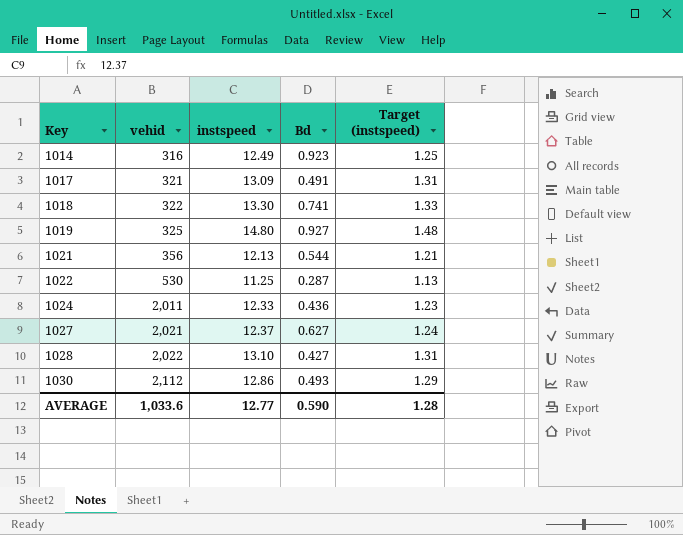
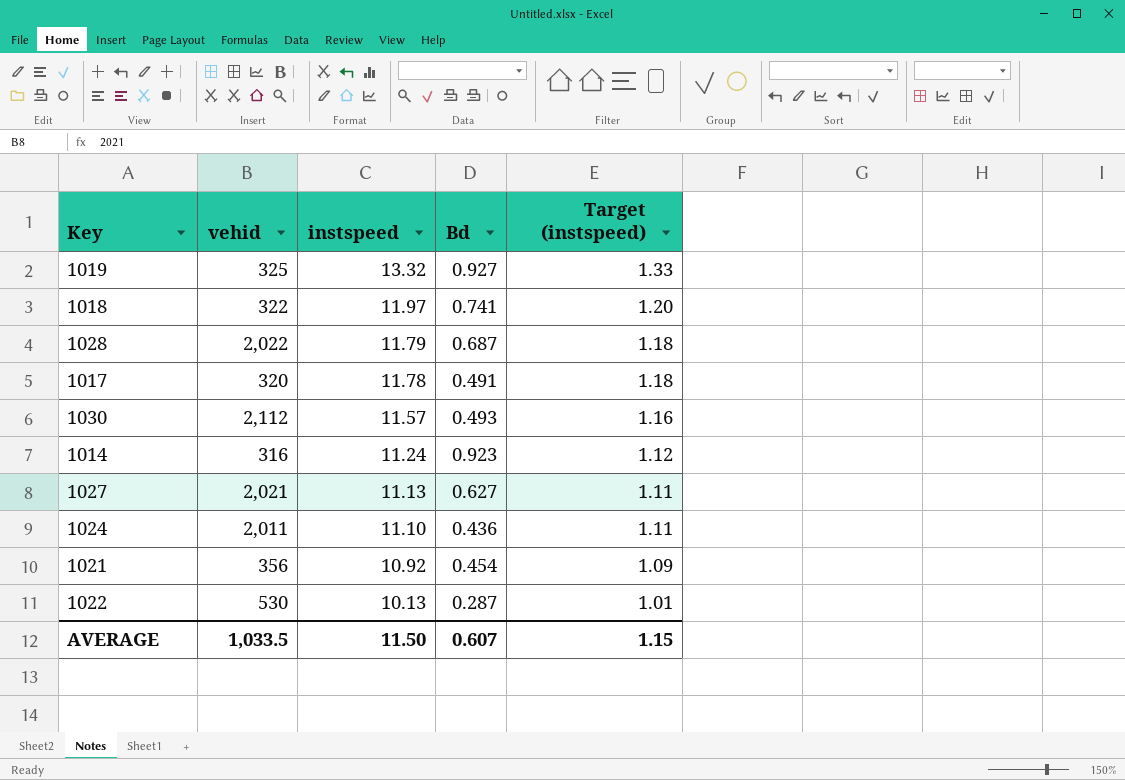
row order: Key ascending -> instspeed descending
1019 | instspeed: 14.80 -> 13.32
1019 | Target (instspeed): 1.48 -> 1.33
1018 | instspeed: 13.30 -> 11.97
1018 | Target (instspeed): 1.33 -> 1.20
1028 | instspeed: 13.10 -> 11.79
1028 | Bd: 0.427 -> 0.687
1028 | Target (instspeed): 1.31 -> 1.18
1017 | vehid: 321 -> 320
1017 | instspeed: 13.09 -> 11.78
1017 | Target (instspeed): 1.31 -> 1.18
1030 | instspeed: 12.86 -> 11.57
1030 | Target (instspeed): 1.29 -> 1.16
1014 | instspeed: 12.49 -> 11.24
1014 | Target (instspeed): 1.25 -> 1.12
1027 | instspeed: 12.37 -> 11.13
1027 | Target (instspeed): 1.24 -> 1.11
1024 | instspeed: 12.33 -> 11.10
1024 | Target (instspeed): 1.23 -> 1.11
1021 | instspeed: 12.13 -> 10.92
1021 | Bd: 0.544 -> 0.454
1021 | Target (instspeed): 1.21 -> 1.09
1022 | instspeed: 11.25 -> 10.13
1022 | Target (instspeed): 1.13 -> 1.01
AVERAGE | vehid: 1,033.6 -> 1,033.5
AVERAGE | instspeed: 12.77 -> 11.50
AVERAGE | Bd: 0.590 -> 0.607
AVERAGE | Target (instspeed): 1.28 -> 1.15

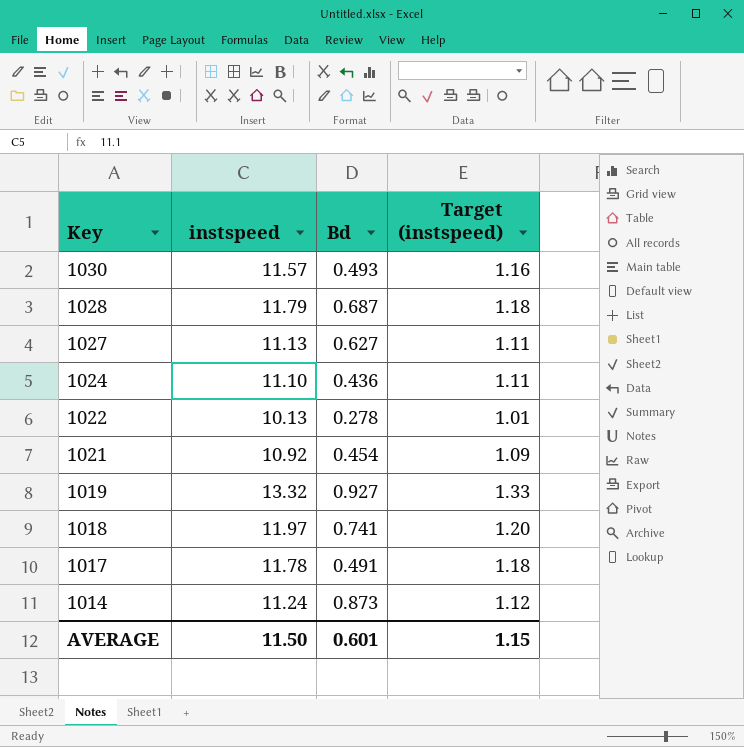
row order: instspeed descending -> Key descending
column vehid | position: 2 -> none
1022 | Bd: 0.287 -> 0.278
1014 | Bd: 0.923 -> 0.873
AVERAGE | Bd: 0.607 -> 0.601

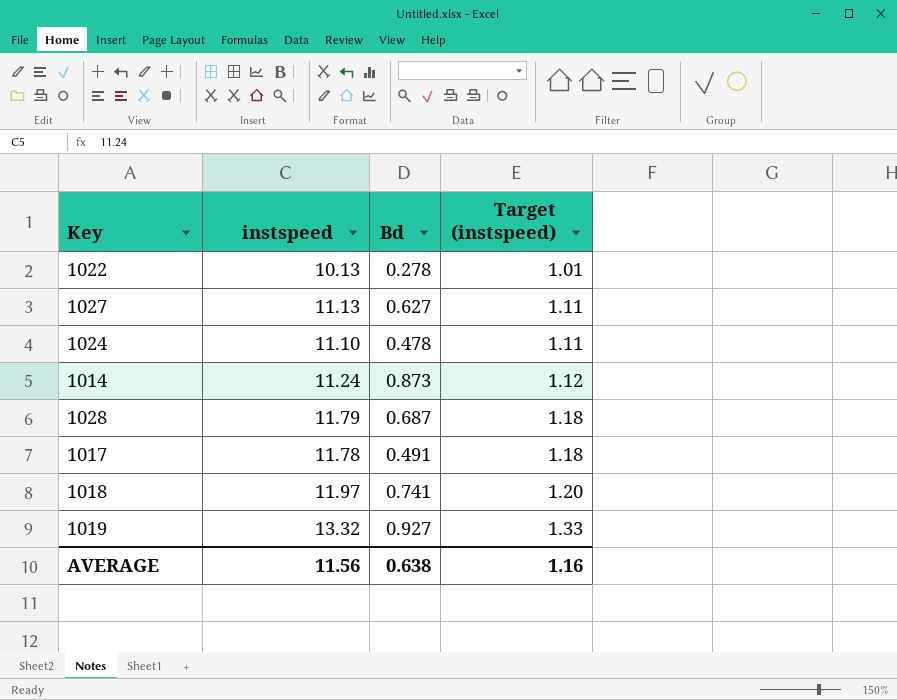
row order: Key descending -> Target (instspeed) ascending
row 1030: 11.57 | 0.493 | 1.16 -> none
row 1021: 10.92 | 0.454 | 1.09 -> none
1024 | Bd: 0.436 -> 0.478
AVERAGE | instspeed: 11.50 -> 11.56
AVERAGE | Bd: 0.601 -> 0.638
AVERAGE | Target (instspeed): 1.15 -> 1.16

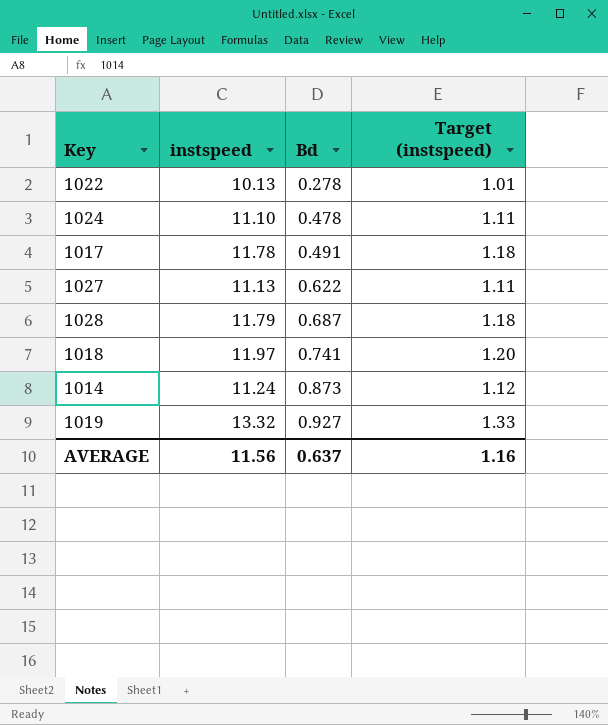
row order: Target (instspeed) ascending -> Bd ascending
1027 | Bd: 0.627 -> 0.622
AVERAGE | Bd: 0.638 -> 0.637

